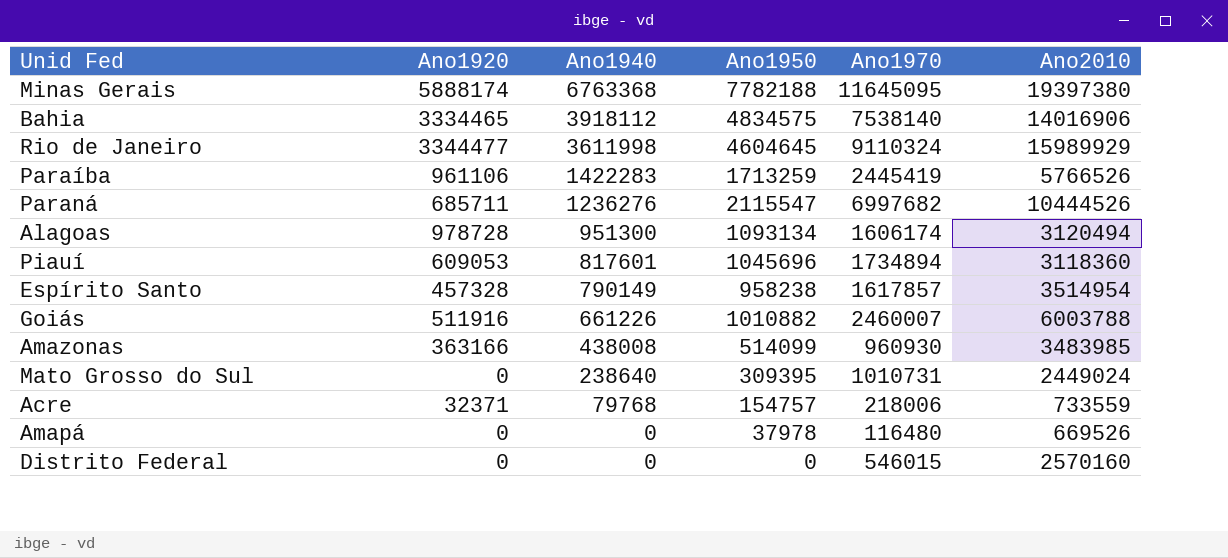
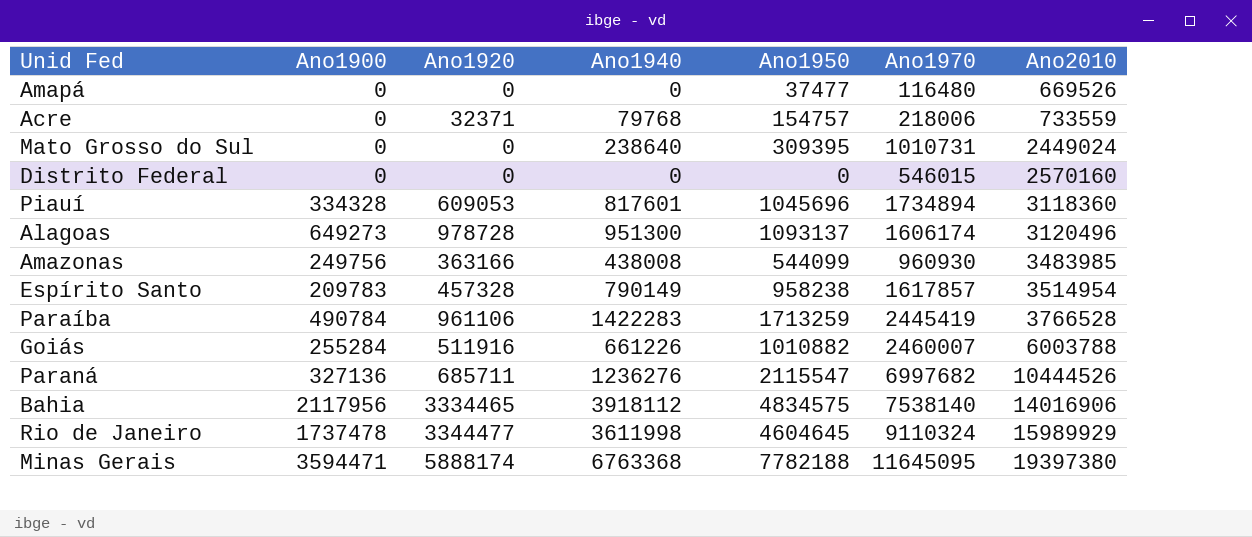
row order: Ano1940 descending -> Ano2010 ascending
column Ano1900 | position: none -> 2
Amapá | Ano1950: 37978 -> 37477
Alagoas | Ano1950: 1093134 -> 1093137
Alagoas | Ano2010: 3120494 -> 3120496
Amazonas | Ano1950: 514099 -> 544099
Paraíba | Ano2010: 5766526 -> 3766528

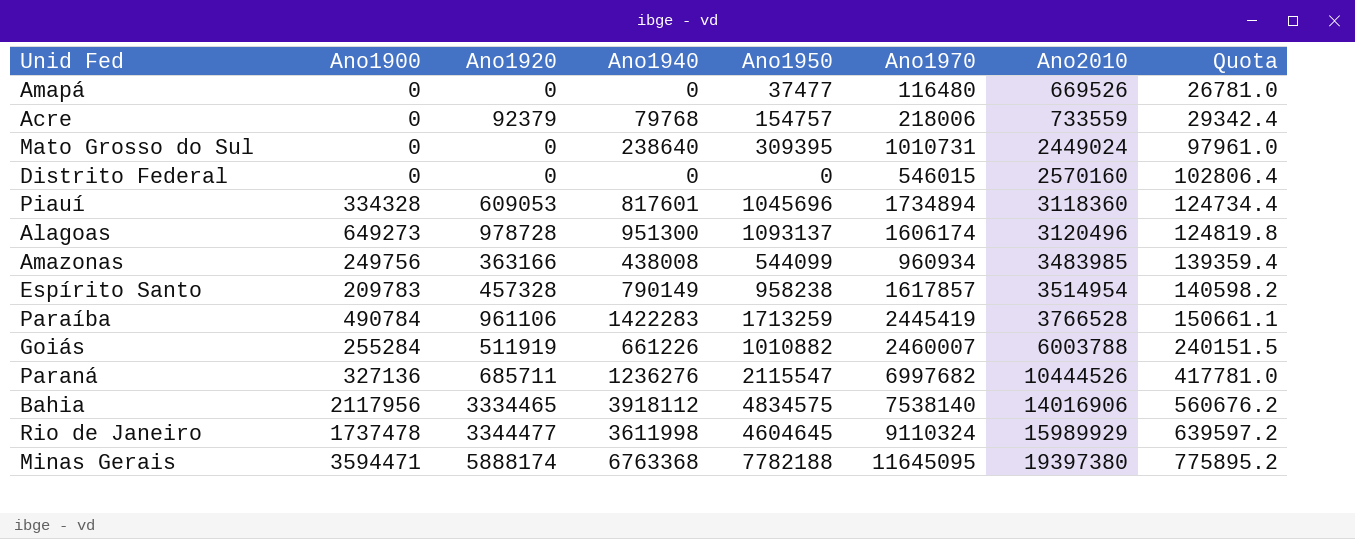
column Quota | formula: none -> [Ano2010] * 0.04
Acre | Ano1920: 32371 -> 92379
Amazonas | Ano1970: 960930 -> 960934
Goiás | Ano1920: 511916 -> 511919

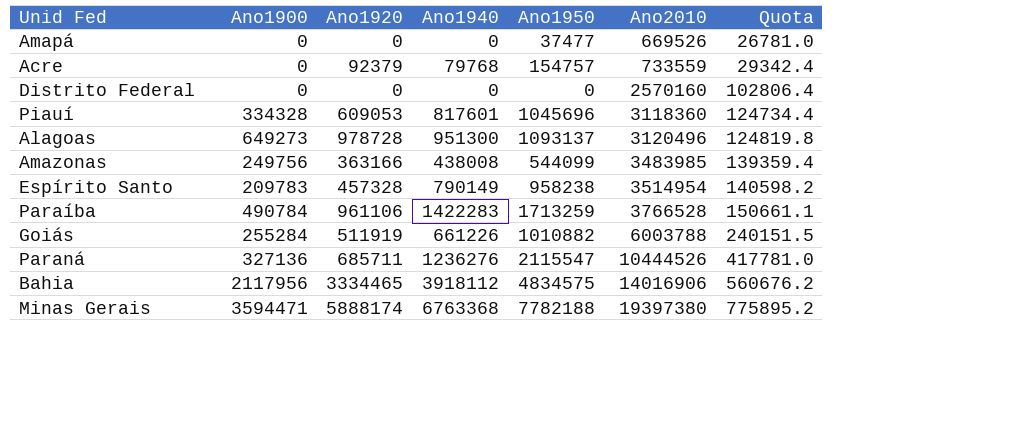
column Ano1970 | position: 6 -> none
row Mato Grosso do Sul: 0 | 0 | 238640 | 309395 | 1010731 | 2449024 | 97961.0 -> none
row Rio de Janeiro: 1737478 | 3344477 | 3611998 | 4604645 | 9110324 | 15989929 | 639597.2 -> none

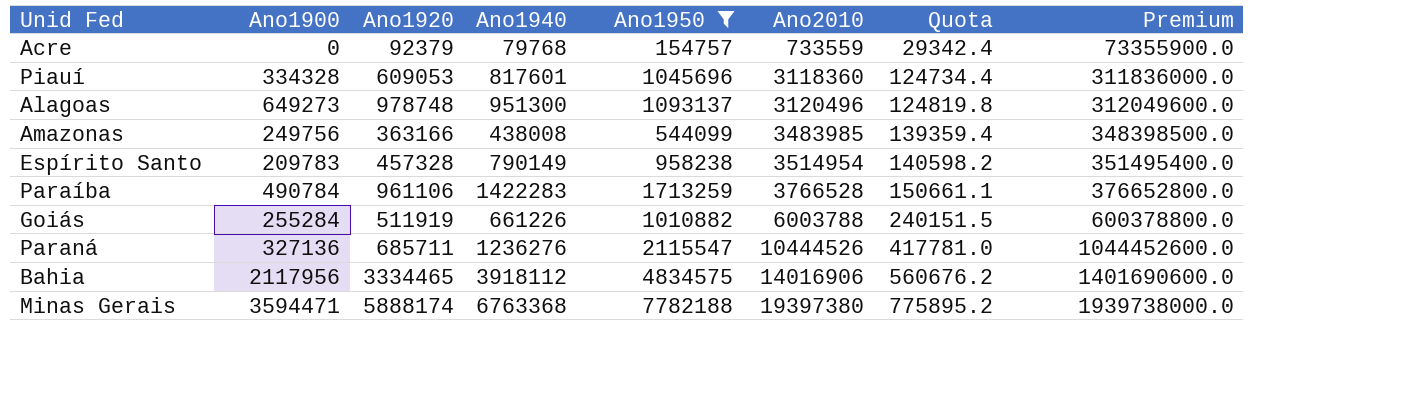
filter: none -> Ano1950 >= 154757
column Premium | formula: none -> [Ano2010] * 100
Alagoas | Ano1920: 978728 -> 978748

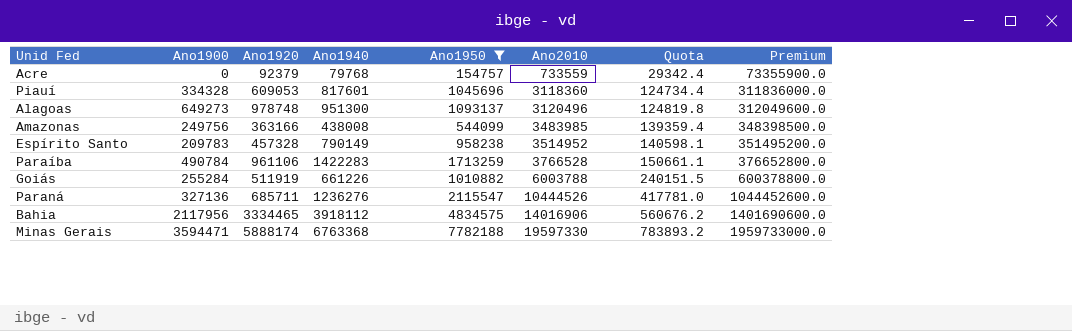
Espírito Santo | Ano2010: 3514954 -> 3514952
Espírito Santo | Quota: 140598.2 -> 140598.1
Espírito Santo | Premium: 351495400.0 -> 351495200.0
Minas Gerais | Ano2010: 19397380 -> 19597330
Minas Gerais | Quota: 775895.2 -> 783893.2
Minas Gerais | Premium: 1939738000.0 -> 1959733000.0

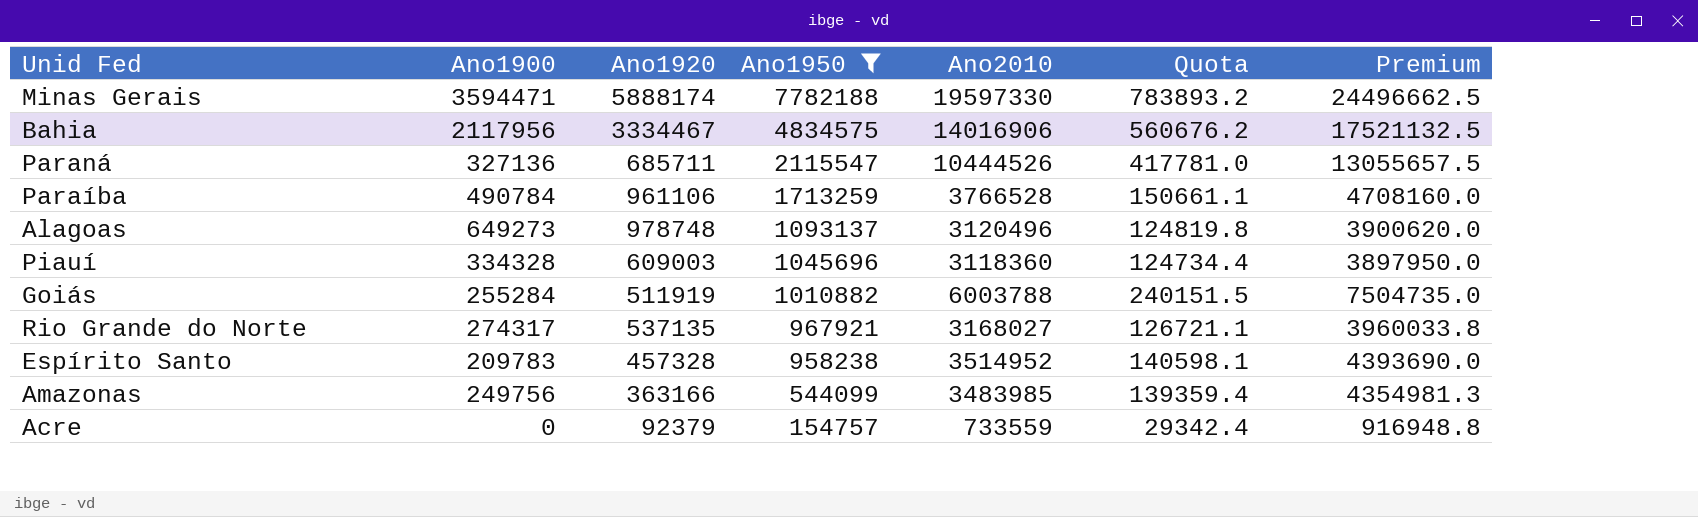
row order: Ano2010 ascending -> Ano1950 descending
column Ano1940 | position: 4 -> none
column Premium | formula: [Ano2010] * 100 -> [Ano2010] * 1.25
Bahia | Ano1920: 3334465 -> 3334467
Piauí | Ano1920: 609053 -> 609003
row Rio Grande do Norte: none -> 274317 | 537135 | 967921 | 3168027 | 126721.1 | 3960033.8

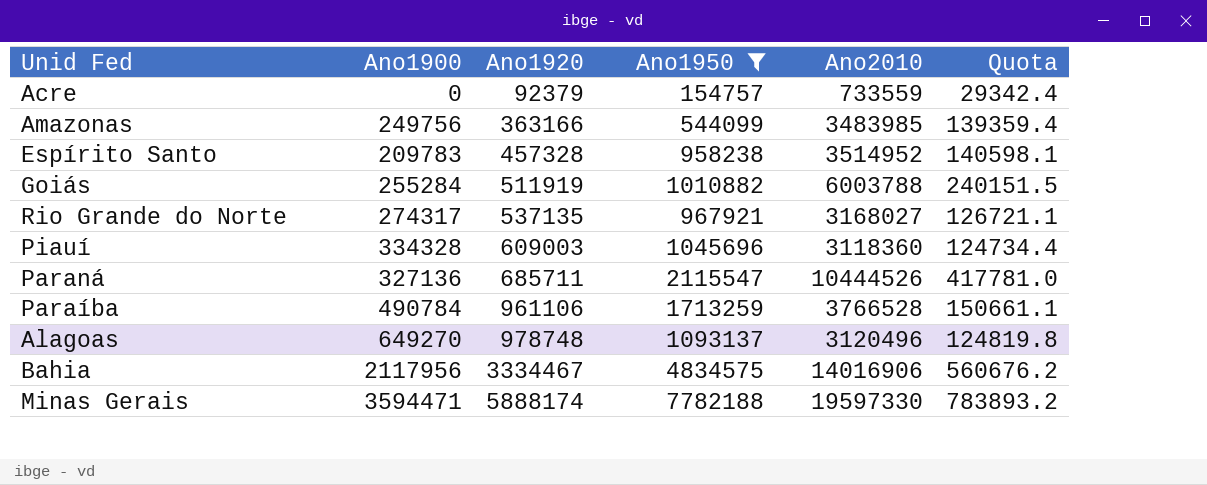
row order: Ano1950 descending -> Ano1920 ascending
column Premium | formula: [Ano2010] * 1.25 -> none
Alagoas | Ano1900: 649273 -> 649270

